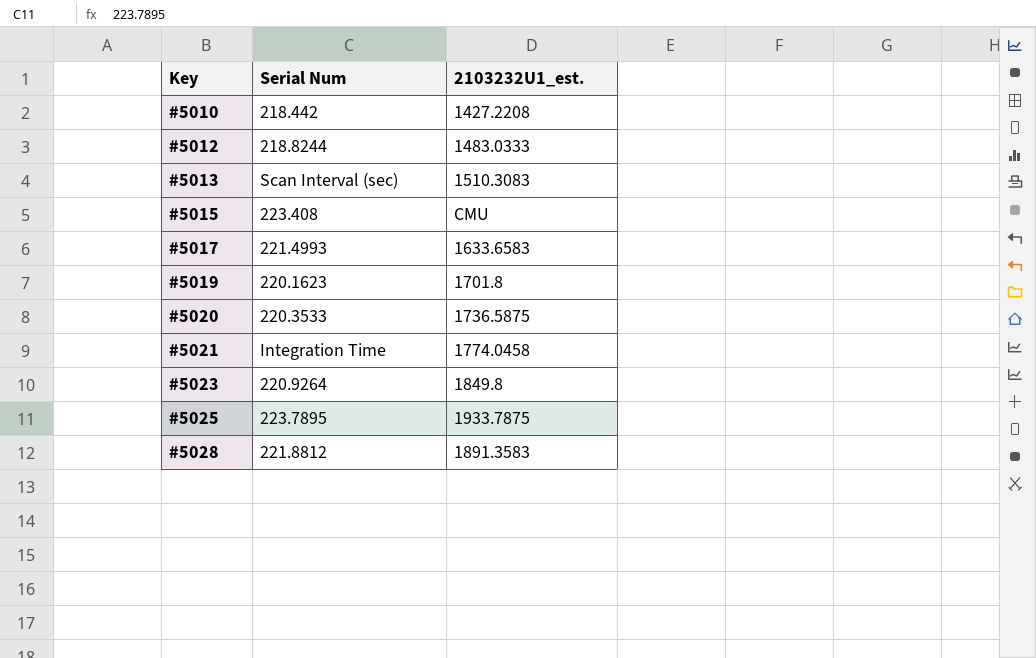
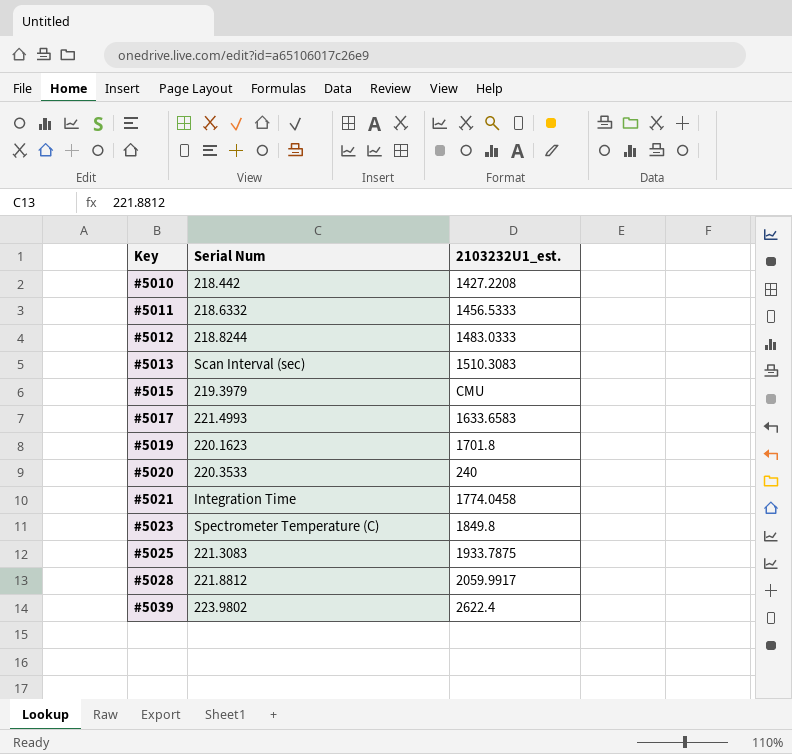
row #5011: none -> 218.6332 | 1456.5333
#5015 | Serial Num: 223.408 -> 219.3979
#5020 | 2103232U1_est.: 1736.5875 -> 240
#5023 | Serial Num: 220.9264 -> Spectrometer Temperature (C)
#5025 | Serial Num: 223.7895 -> 221.3083
#5028 | 2103232U1_est.: 1891.3583 -> 2059.9917
row #5039: none -> 223.9802 | 2622.4

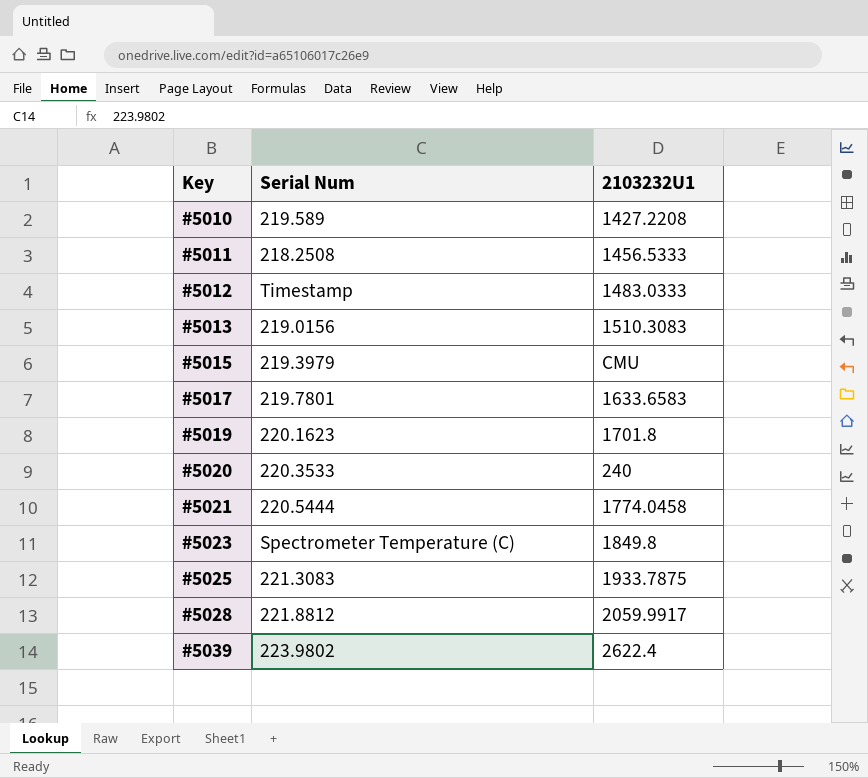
column name: 2103232U1_est. -> 2103232U1
#5010 | Serial Num: 218.442 -> 219.589
#5011 | Serial Num: 218.6332 -> 218.2508
#5012 | Serial Num: 218.8244 -> Timestamp
#5013 | Serial Num: Scan Interval (sec) -> 219.0156
#5017 | Serial Num: 221.4993 -> 219.7801
#5021 | Serial Num: Integration Time -> 220.5444

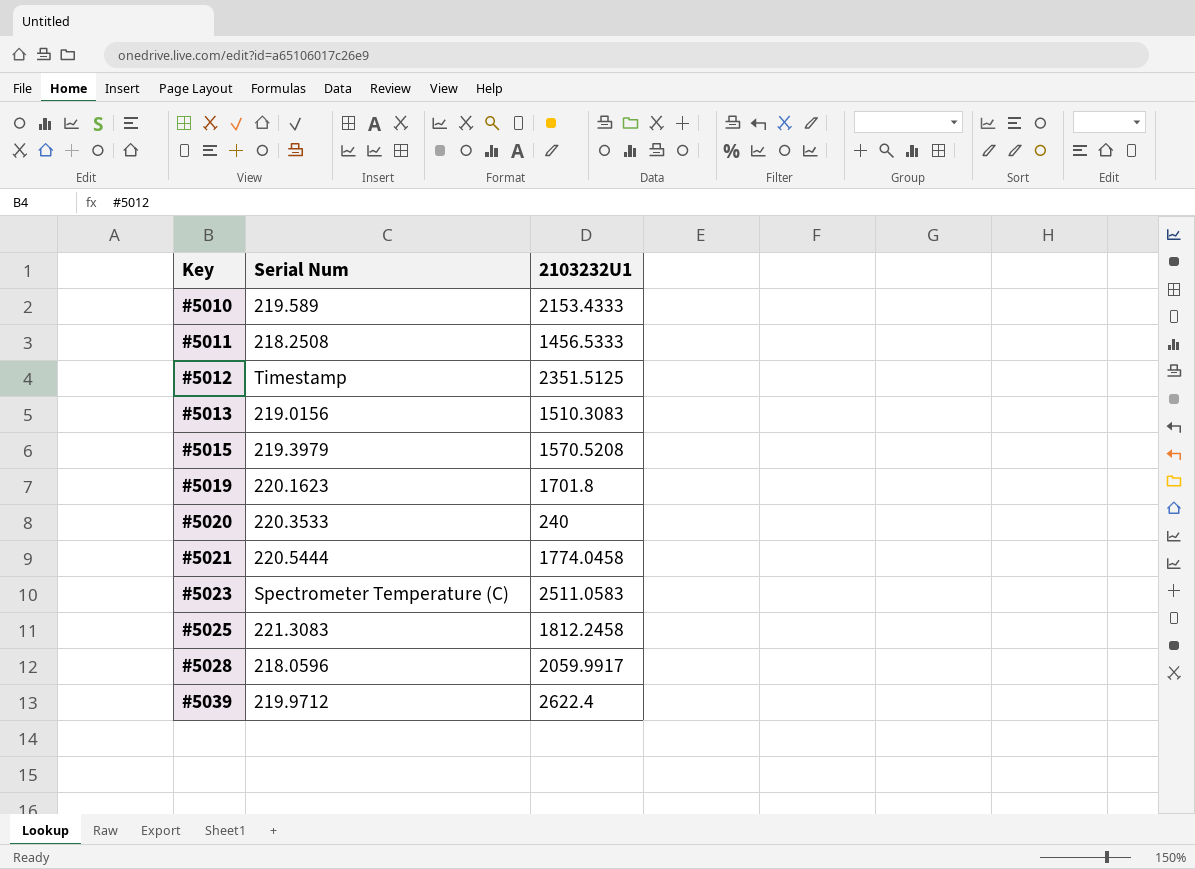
row #5017: 219.7801 | 1633.6583 -> none
#5010 | 2103232U1: 1427.2208 -> 2153.4333
#5012 | 2103232U1: 1483.0333 -> 2351.5125
#5015 | 2103232U1: CMU -> 1570.5208
#5023 | 2103232U1: 1849.8 -> 2511.0583
#5025 | 2103232U1: 1933.7875 -> 1812.2458
#5028 | Serial Num: 221.8812 -> 218.0596
#5039 | Serial Num: 223.9802 -> 219.9712

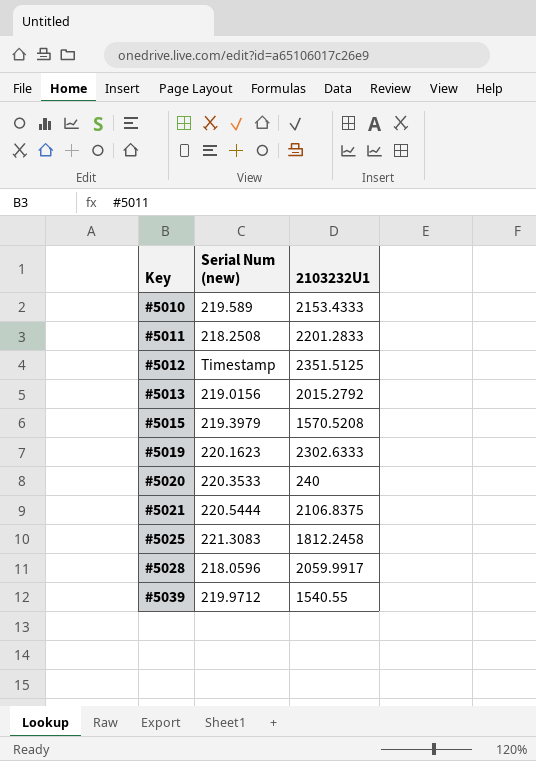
column name: Serial Num -> Serial Num (new)
row #5023: Spectrometer Temperature (C) | 2511.0583 -> none
#5011 | 2103232U1: 1456.5333 -> 2201.2833
#5013 | 2103232U1: 1510.3083 -> 2015.2792
#5019 | 2103232U1: 1701.8 -> 2302.6333
#5021 | 2103232U1: 1774.0458 -> 2106.8375
#5039 | 2103232U1: 2622.4 -> 1540.55

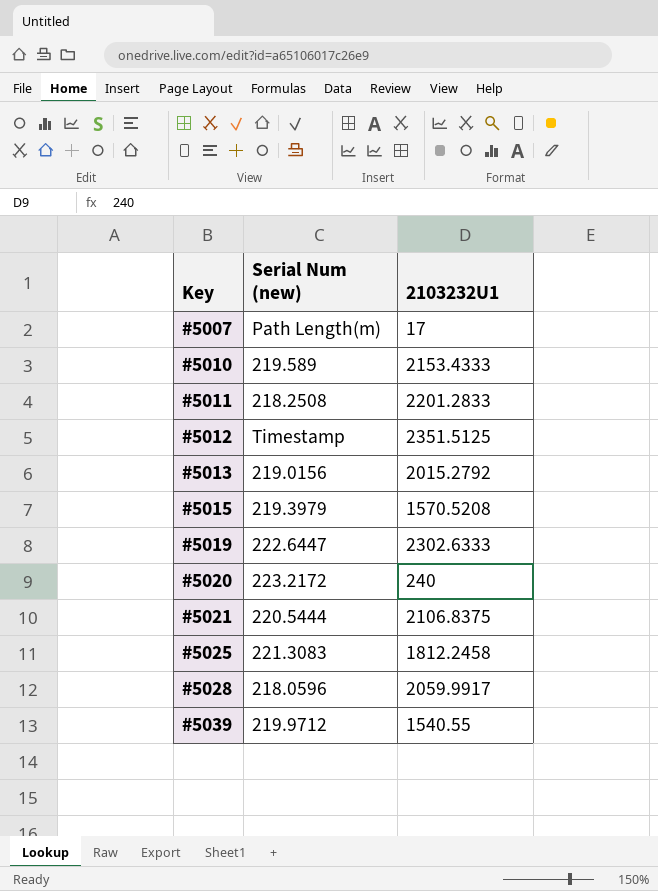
row #5007: none -> Path Length(m) | 17
#5019 | Serial Num (new): 220.1623 -> 222.6447
#5020 | Serial Num (new): 220.3533 -> 223.2172

